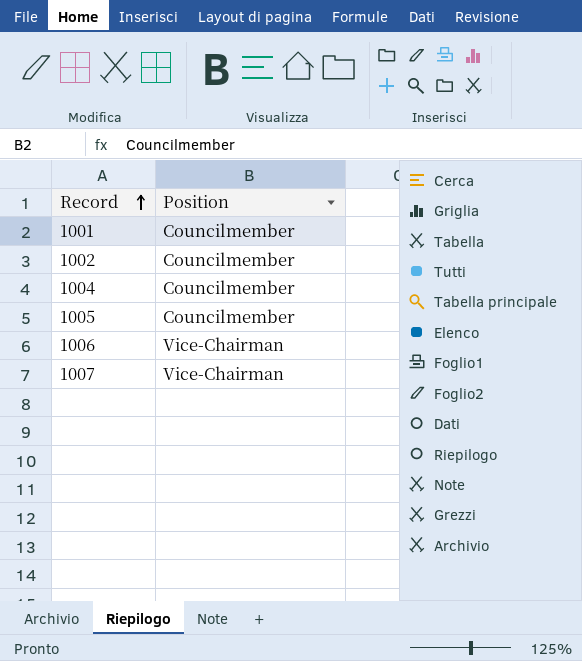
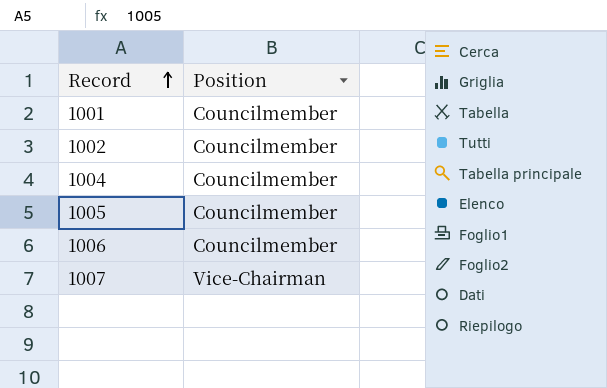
1006 | Position: Vice-Chairman -> Councilmember

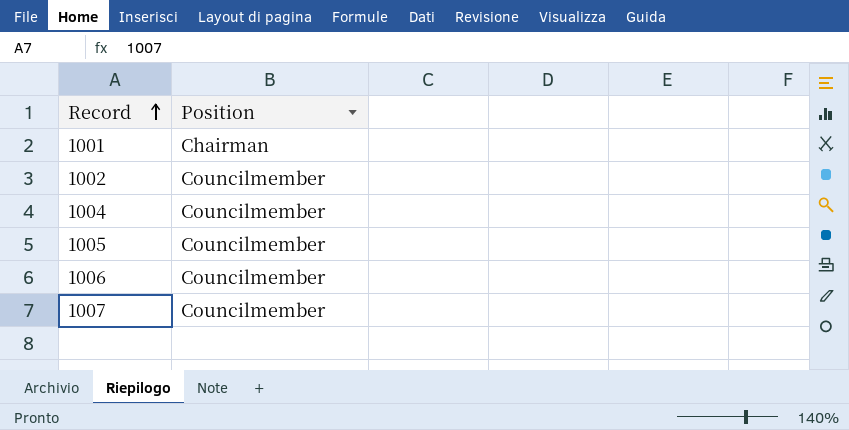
1001 | Position: Councilmember -> Chairman
1007 | Position: Vice-Chairman -> Councilmember

